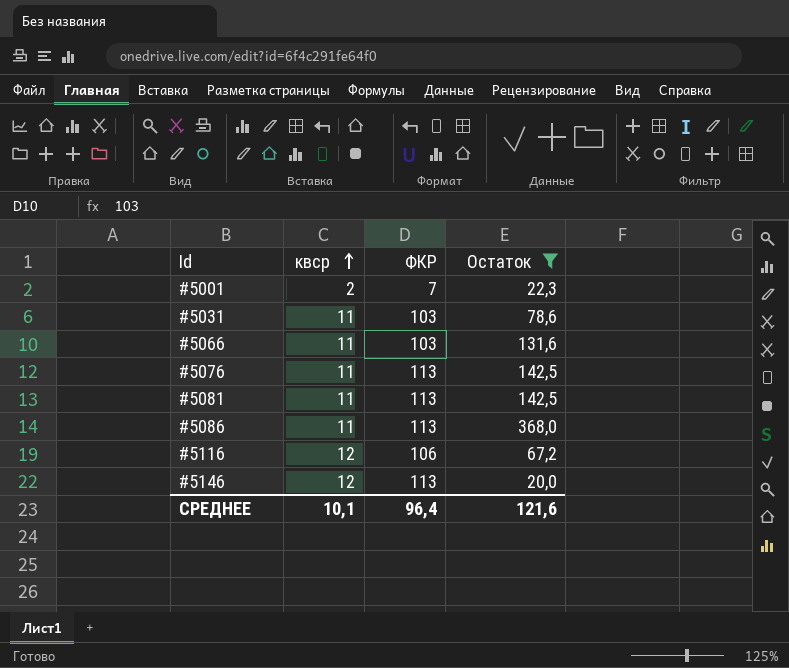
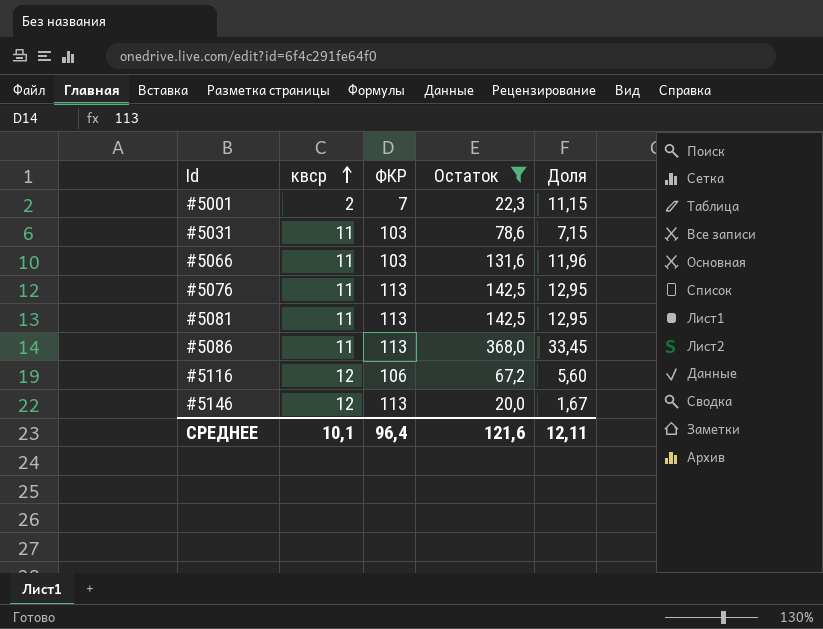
column Доля | formula: none -> [Остаток] / [квср]

